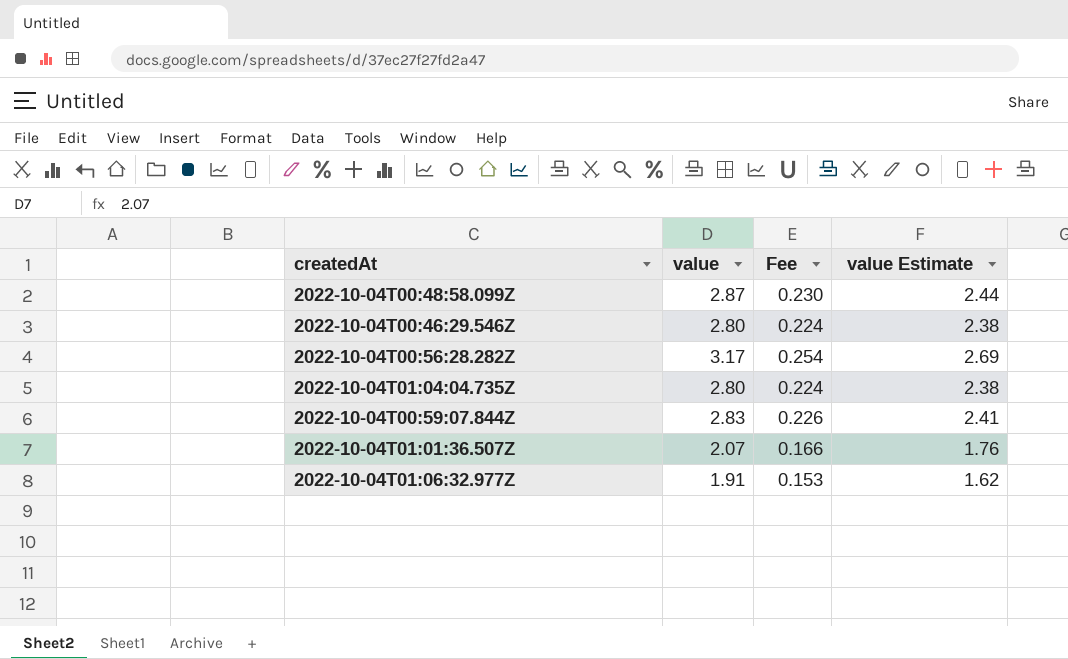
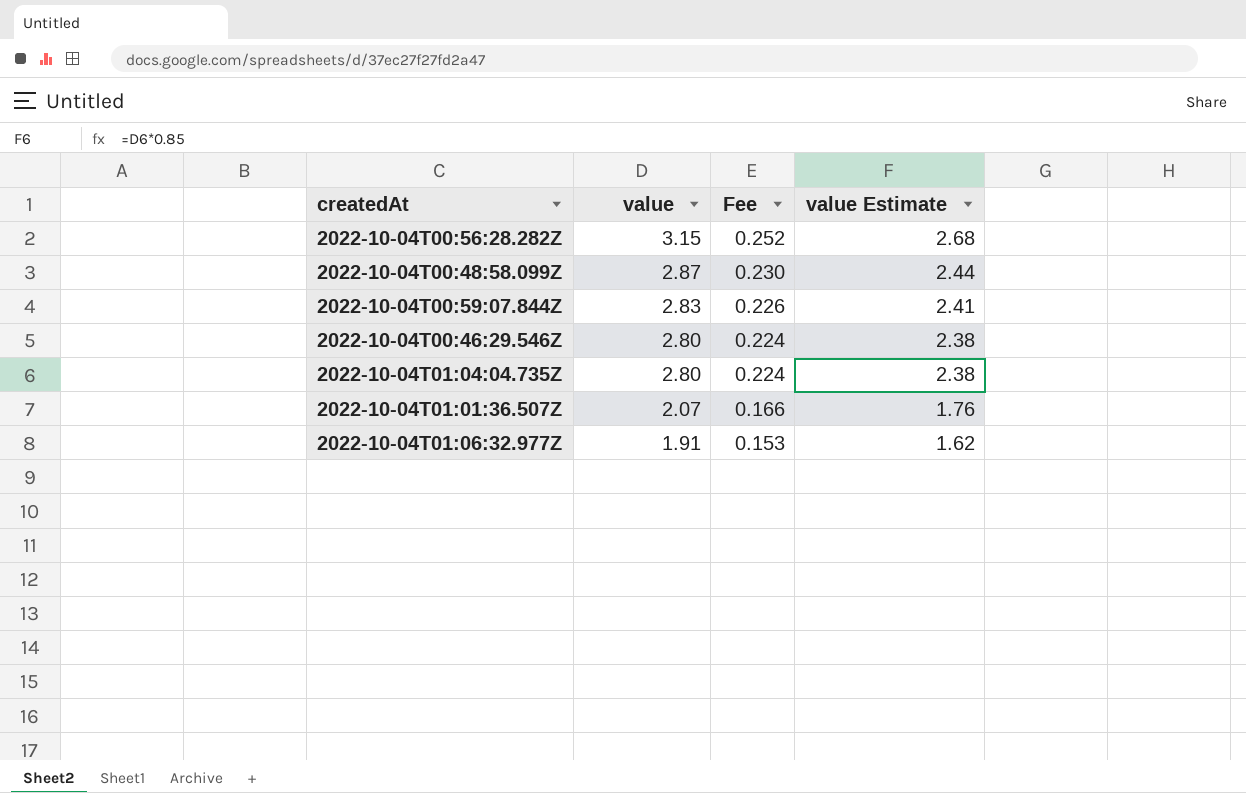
row order: none -> value descending
2022-10-04T00:56:28.282Z | value: 3.17 -> 3.15
2022-10-04T00:56:28.282Z | Fee: 0.254 -> 0.252
2022-10-04T00:56:28.282Z | value Estimate: 2.69 -> 2.68

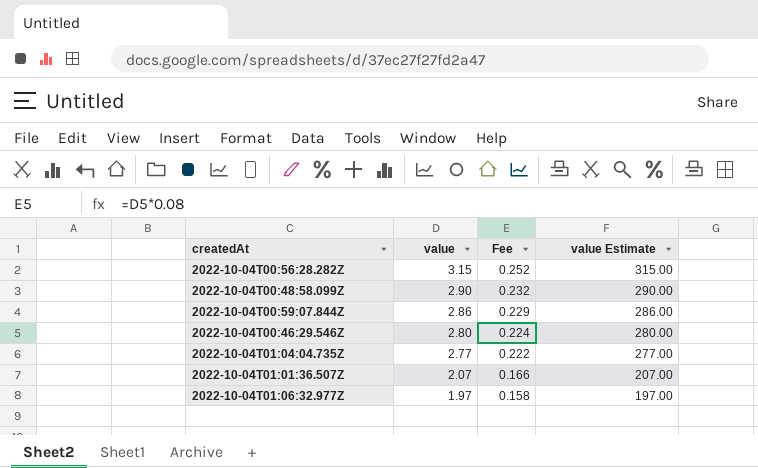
column value Estimate | formula: [value] * 0.85 -> [value] * 100
2022-10-04T00:48:58.099Z | value: 2.87 -> 2.90
2022-10-04T00:48:58.099Z | Fee: 0.230 -> 0.232
2022-10-04T00:59:07.844Z | value: 2.83 -> 2.86
2022-10-04T00:59:07.844Z | Fee: 0.226 -> 0.229
2022-10-04T01:04:04.735Z | value: 2.80 -> 2.77
2022-10-04T01:04:04.735Z | Fee: 0.224 -> 0.222
2022-10-04T01:06:32.977Z | value: 1.91 -> 1.97
2022-10-04T01:06:32.977Z | Fee: 0.153 -> 0.158

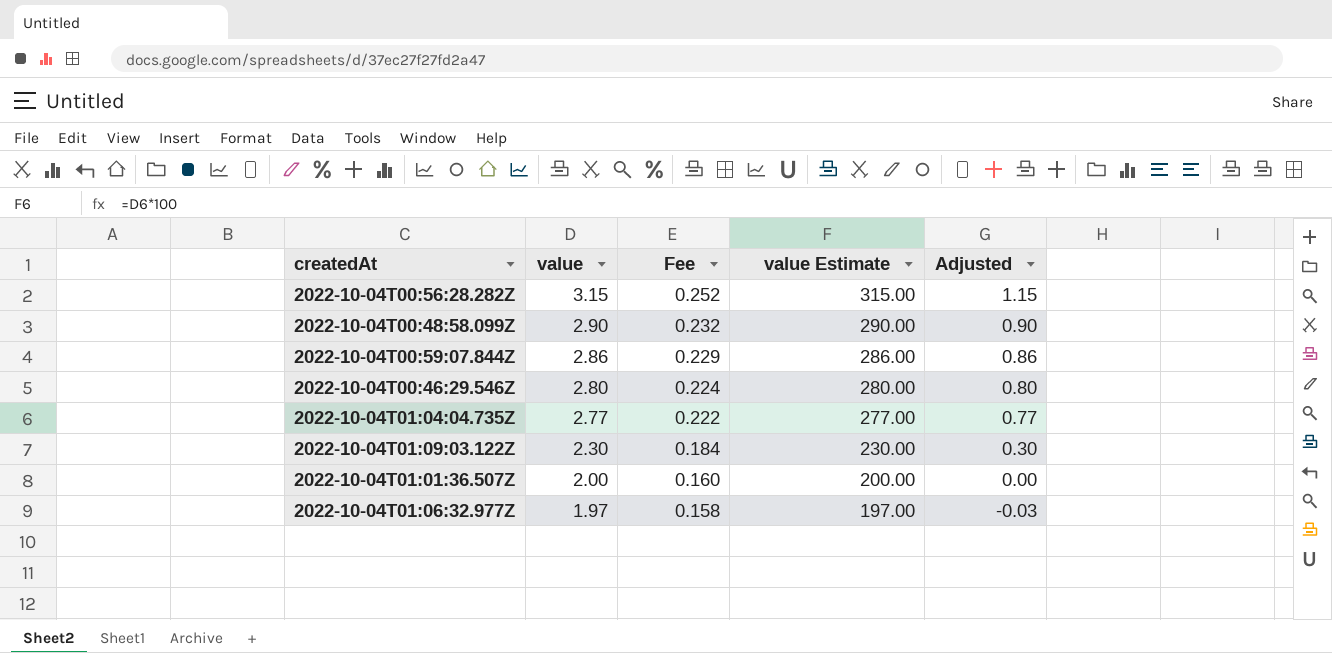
column Adjusted | formula: none -> [value] - 2
row 2022-10-04T01:09:03.122Z: none -> 2.30 | 0.184 | 230.00 | 0.30
2022-10-04T01:01:36.507Z | value: 2.07 -> 2.00
2022-10-04T01:01:36.507Z | Fee: 0.166 -> 0.160
2022-10-04T01:01:36.507Z | value Estimate: 207.00 -> 200.00

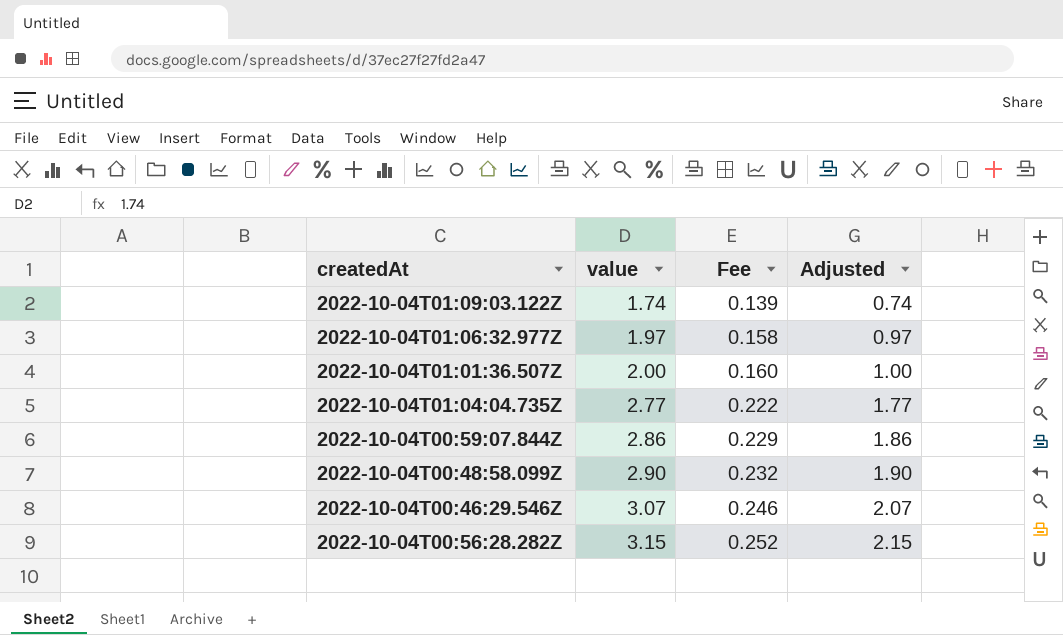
row order: value descending -> value ascending
column value Estimate | formula: [value] * 100 -> none
column Adjusted | formula: [value] - 2 -> [value] - 1
2022-10-04T01:09:03.122Z | value: 2.30 -> 1.74
2022-10-04T01:09:03.122Z | Fee: 0.184 -> 0.139
2022-10-04T00:46:29.546Z | value: 2.80 -> 3.07
2022-10-04T00:46:29.546Z | Fee: 0.224 -> 0.246

